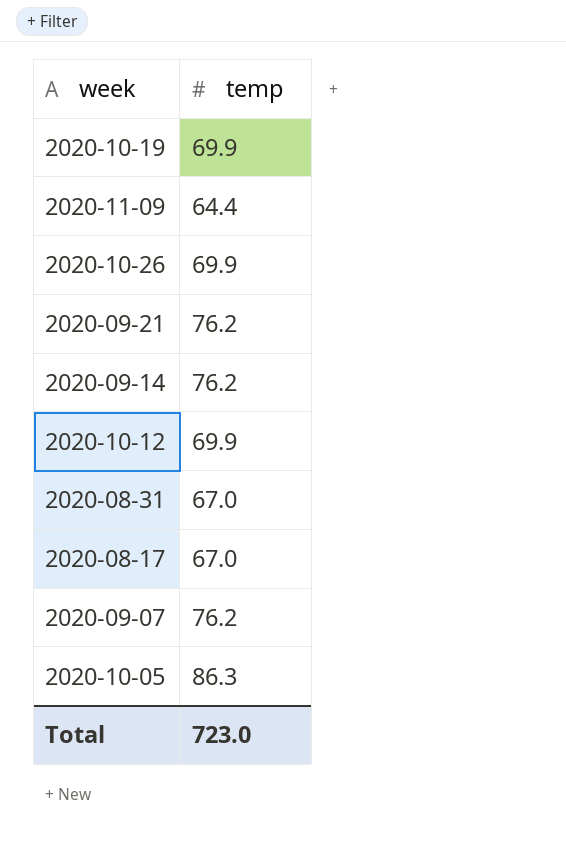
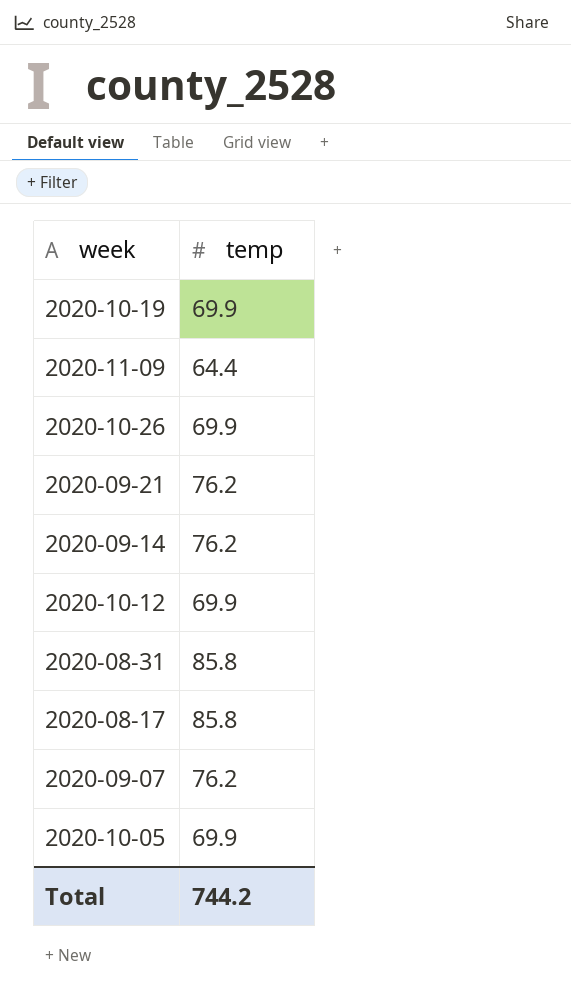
2020-08-31 | temp: 67.0 -> 85.8
2020-08-17 | temp: 67.0 -> 85.8
2020-10-05 | temp: 86.3 -> 69.9
Total | temp: 723.0 -> 744.2

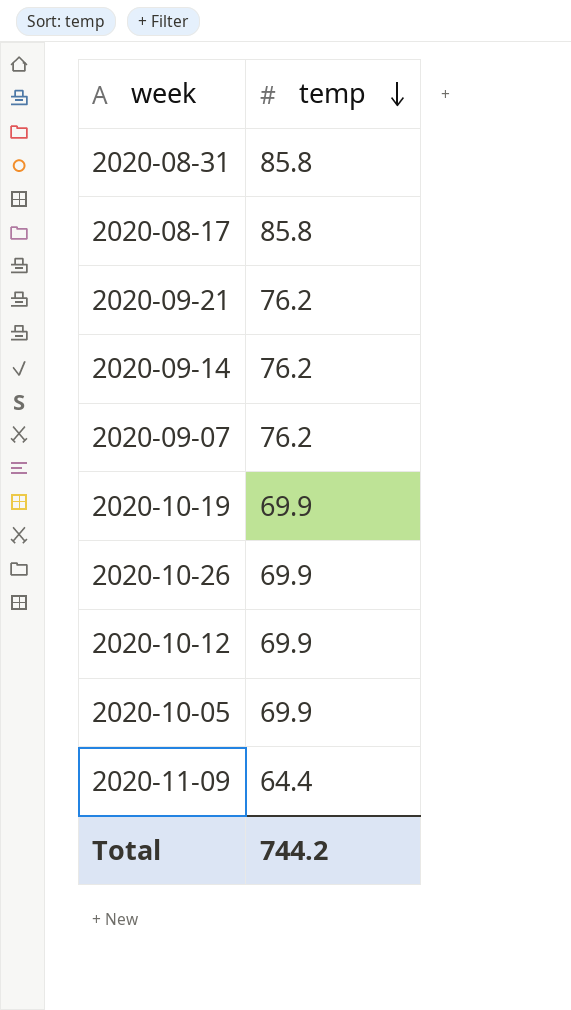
row order: none -> temp descending

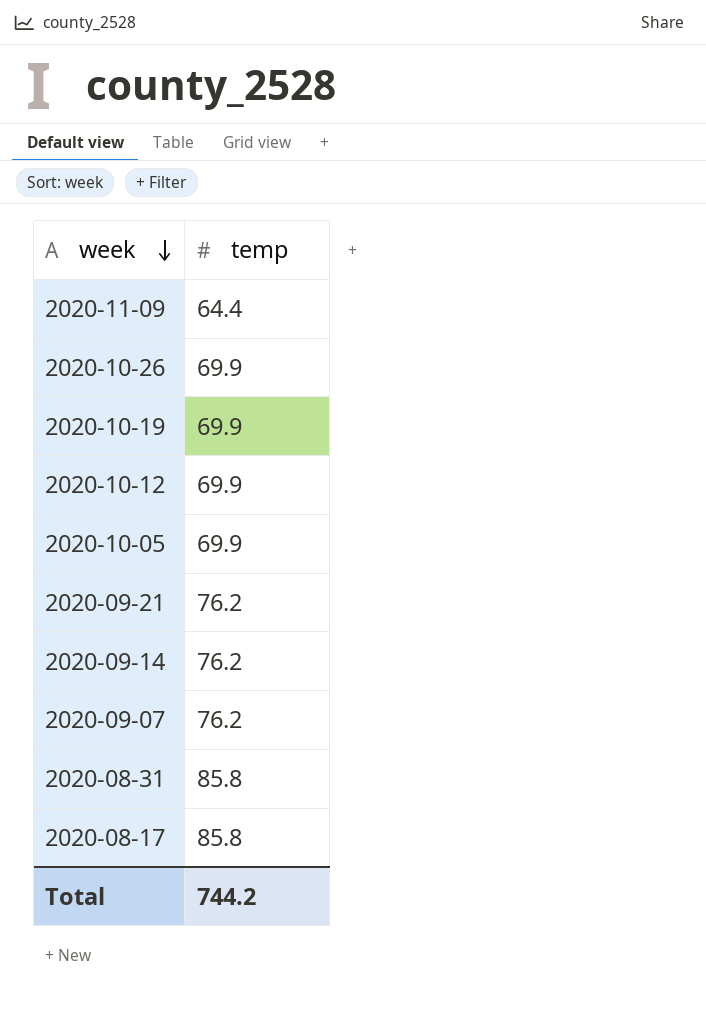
row order: temp descending -> week descending

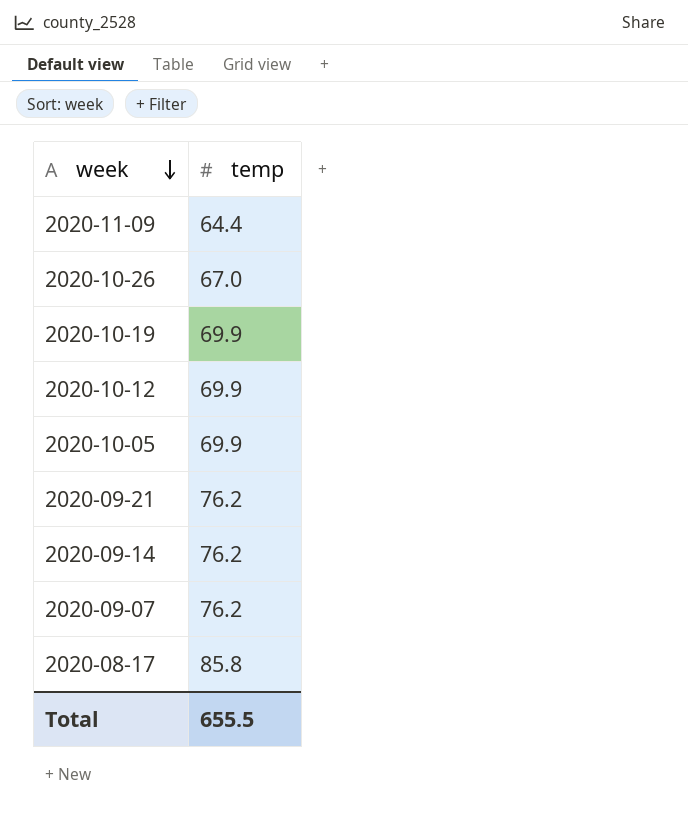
row 2020-08-31: 85.8 -> none
2020-10-26 | temp: 69.9 -> 67.0
Total | temp: 744.2 -> 655.5

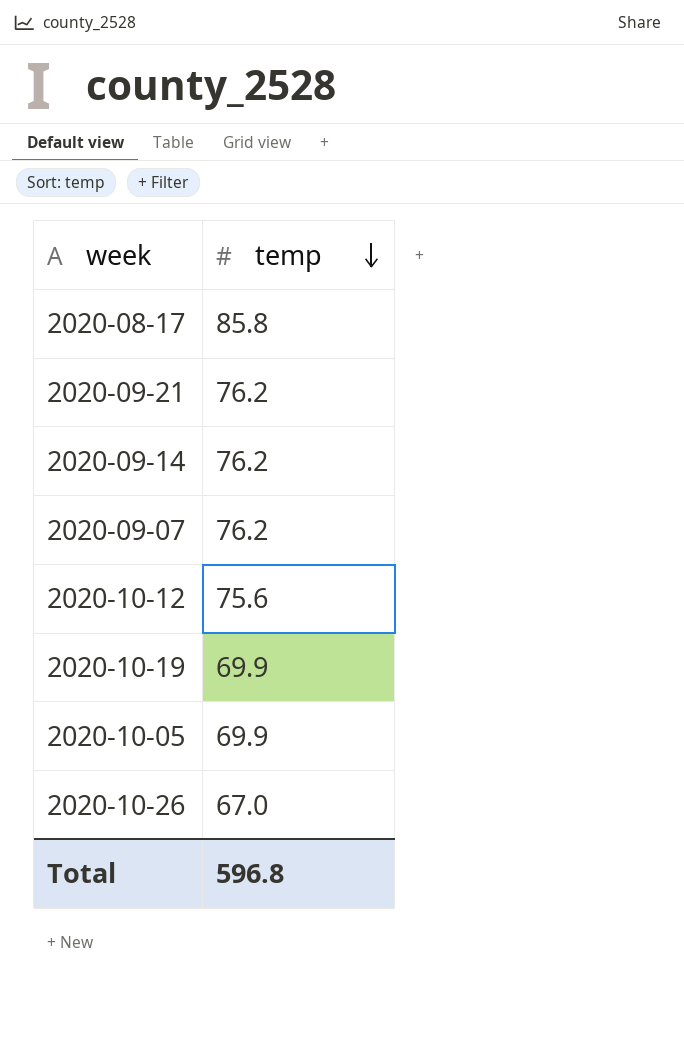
row order: week descending -> temp descending
row 2020-11-09: 64.4 -> none
2020-10-12 | temp: 69.9 -> 75.6
Total | temp: 655.5 -> 596.8

